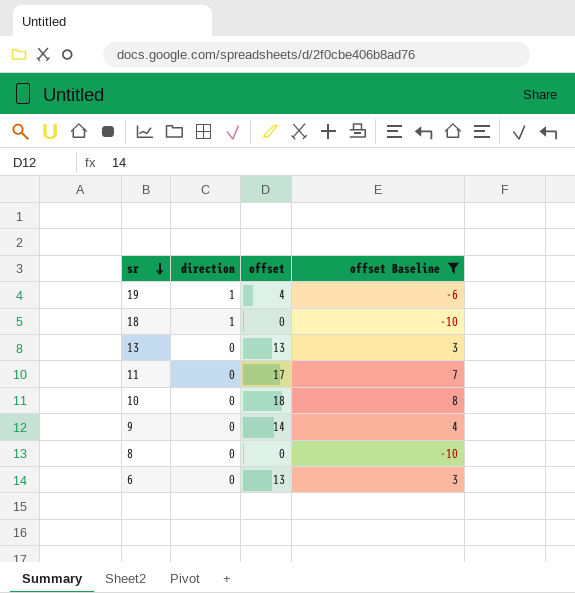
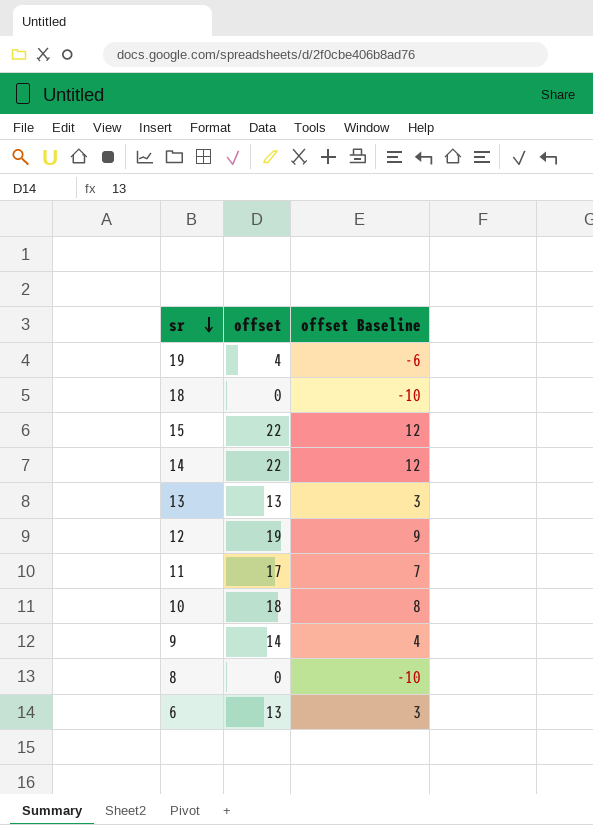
filter: offset Baseline <= 8 -> none
column direction | position: 2 -> none

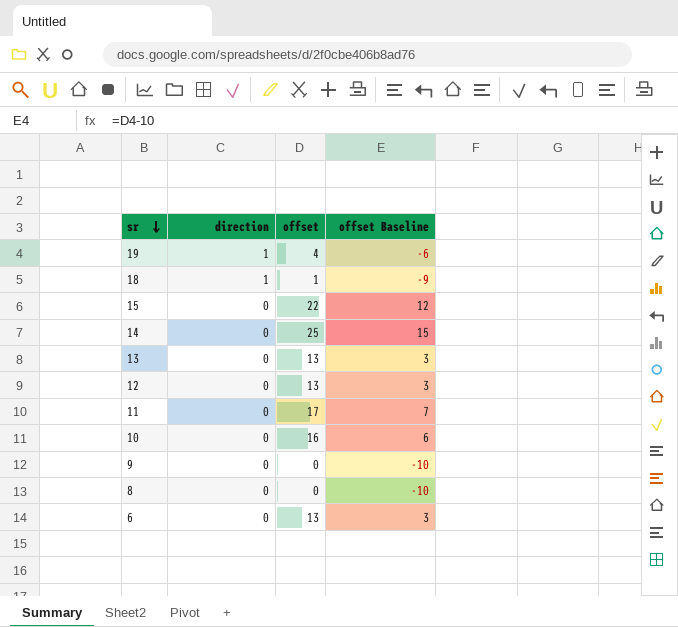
column direction | position: none -> 2
18 | offset: 0 -> 1
18 | offset Baseline: -10 -> -9
14 | offset: 22 -> 25
14 | offset Baseline: 12 -> 15
12 | offset: 19 -> 13
12 | offset Baseline: 9 -> 3
10 | offset: 18 -> 16
10 | offset Baseline: 8 -> 6
9 | offset: 14 -> 0
9 | offset Baseline: 4 -> -10

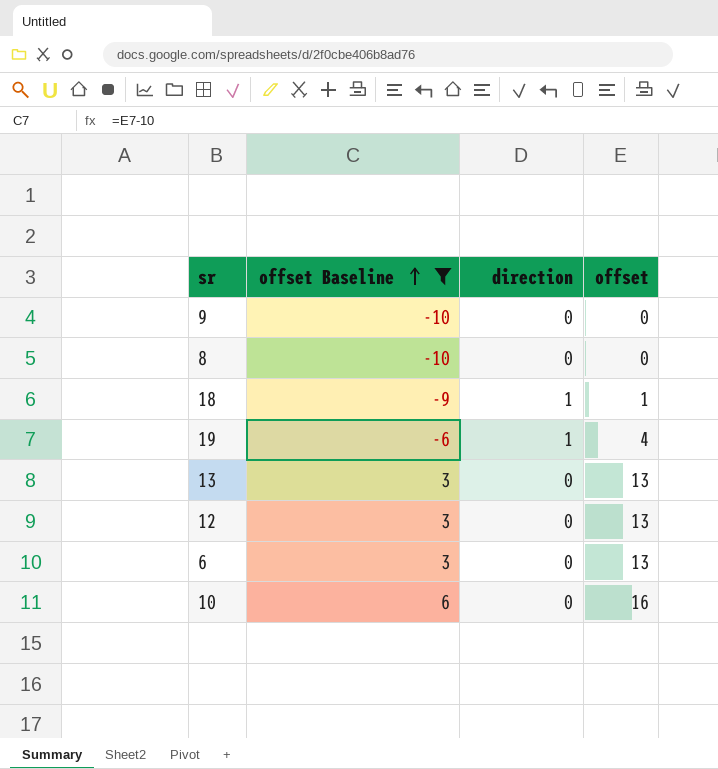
filter: none -> offset Baseline <= 6
row order: sr descending -> offset Baseline ascending
column offset Baseline | position: 4 -> 2

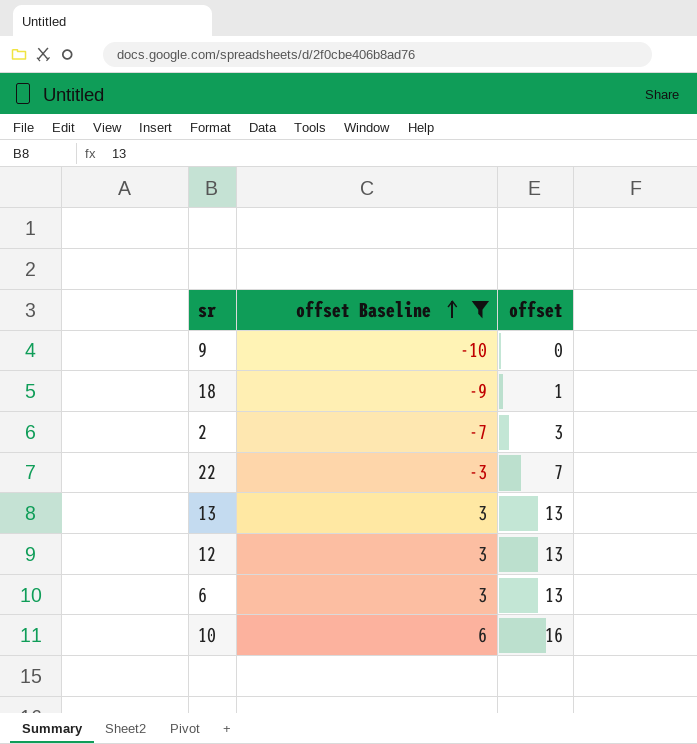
column direction | position: 3 -> none
row 8: -10 | 0 | 0 -> none
row 19: -6 | 1 | 4 -> none
row 2: none -> -7 | 3
row 22: none -> -3 | 7

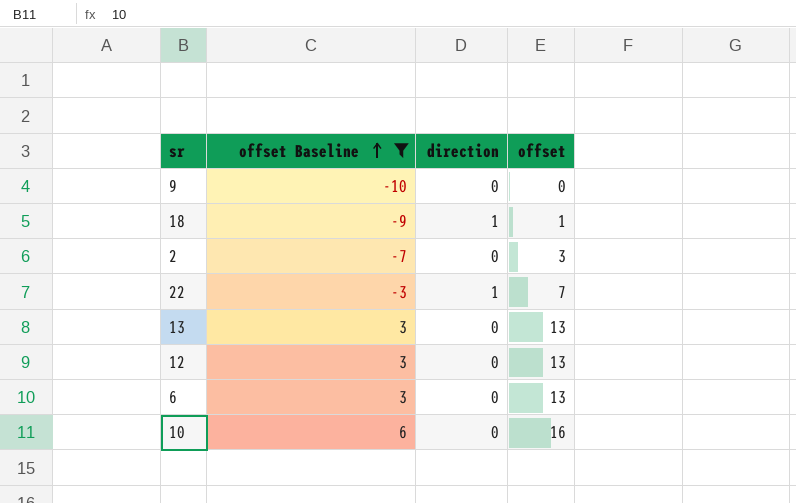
column direction | position: none -> 3

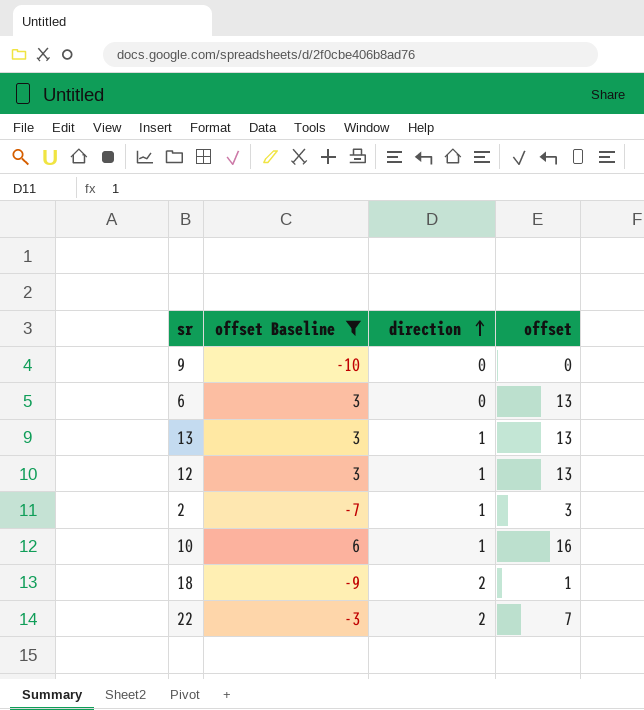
row order: offset Baseline ascending -> direction ascending
13 | direction: 0 -> 1
12 | direction: 0 -> 1
2 | direction: 0 -> 1
10 | direction: 0 -> 1
18 | direction: 1 -> 2
22 | direction: 1 -> 2

